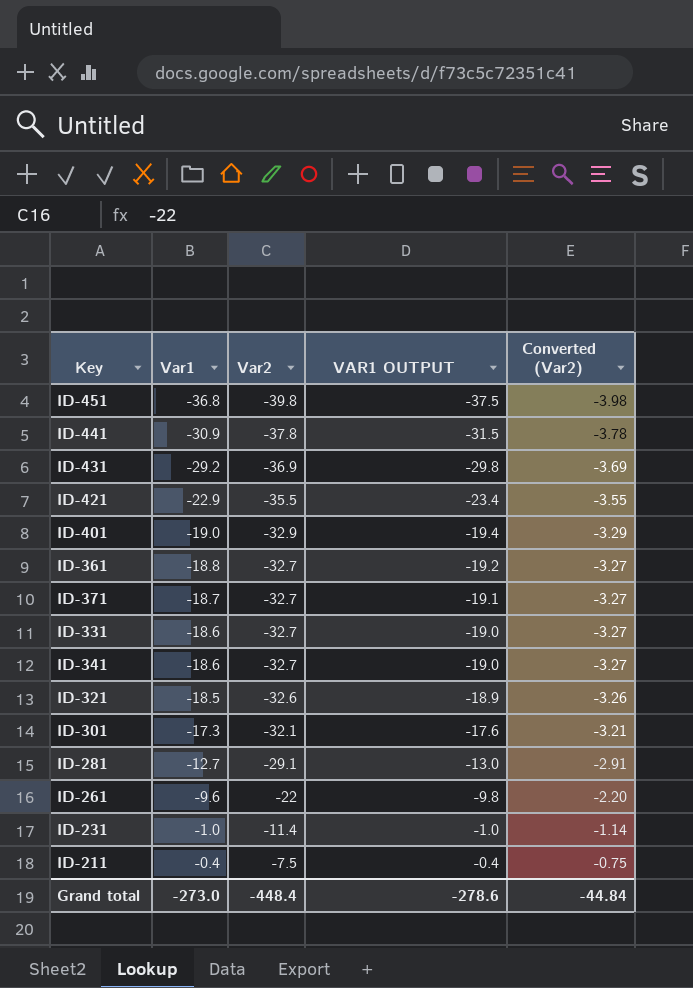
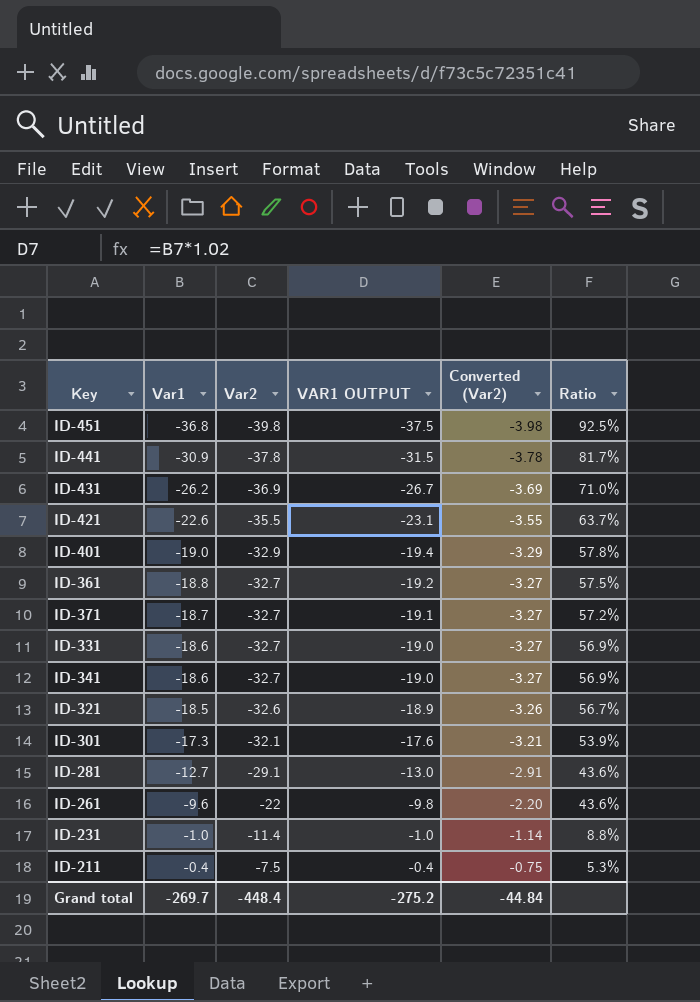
column Ratio | formula: none -> [Var1] / [Var2]
ID-431 | Var1: -29.2 -> -26.2
ID-431 | VAR1 OUTPUT: -29.8 -> -26.7
ID-421 | Var1: -22.9 -> -22.6
ID-421 | VAR1 OUTPUT: -23.4 -> -23.1
Grand total | Var1: -273.0 -> -269.7
Grand total | VAR1 OUTPUT: -278.6 -> -275.2

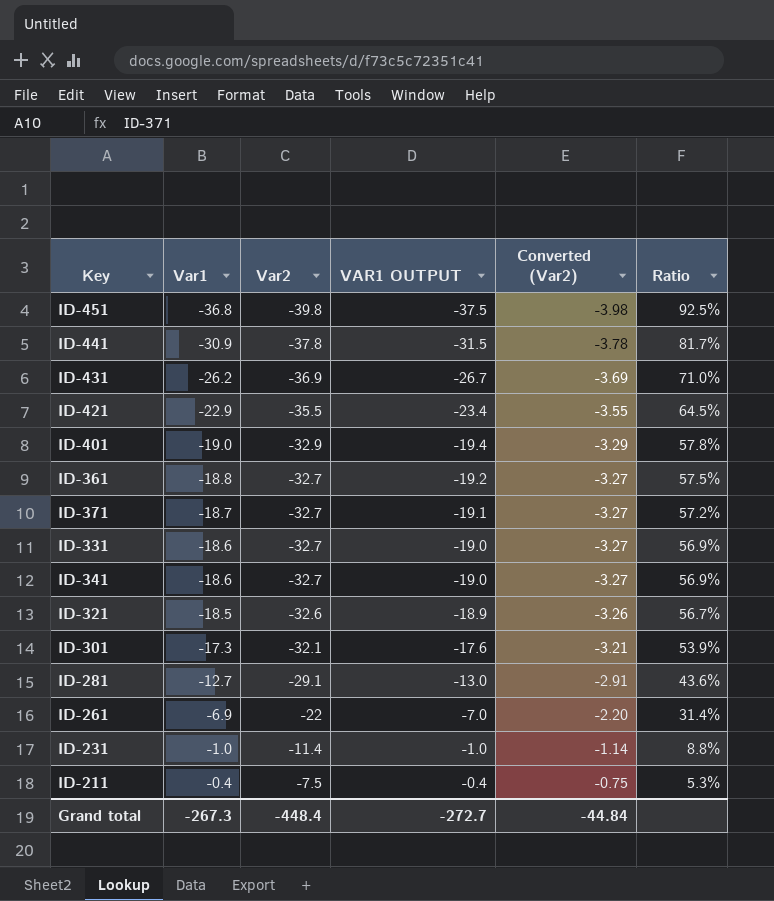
ID-421 | Var1: -22.6 -> -22.9
ID-421 | VAR1 OUTPUT: -23.1 -> -23.4
ID-421 | Ratio: 63.7% -> 64.5%
ID-261 | Var1: -9.6 -> -6.9
ID-261 | VAR1 OUTPUT: -9.8 -> -7.0
ID-261 | Ratio: 43.6% -> 31.4%
Grand total | Var1: -269.7 -> -267.3
Grand total | VAR1 OUTPUT: -275.2 -> -272.7

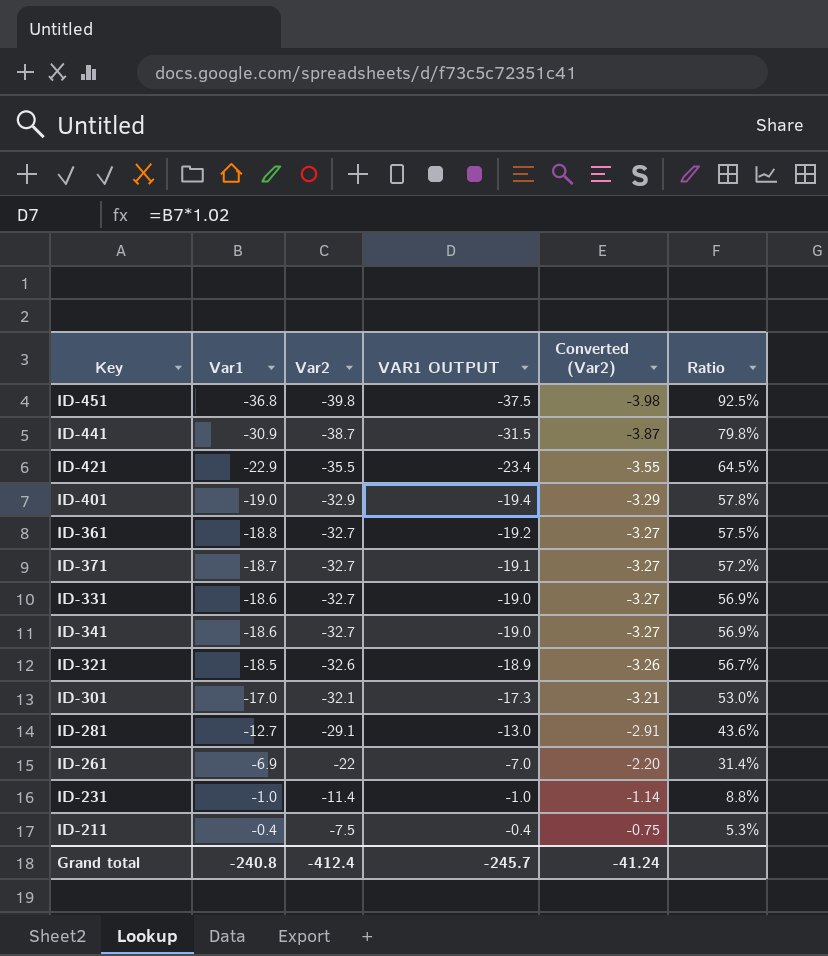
row ID-431: -26.2 | -36.9 | -26.7 | -3.69 | 71.0% -> none
ID-441 | Var2: -37.8 -> -38.7
ID-441 | Converted (Var2): -3.78 -> -3.87
ID-441 | Ratio: 81.7% -> 79.8%
ID-301 | Var1: -17.3 -> -17.0
ID-301 | VAR1 OUTPUT: -17.6 -> -17.3
ID-301 | Ratio: 53.9% -> 53.0%
Grand total | Var1: -267.3 -> -240.8
Grand total | Var2: -448.4 -> -412.4
Grand total | VAR1 OUTPUT: -272.7 -> -245.7
Grand total | Converted (Var2): -44.84 -> -41.24

